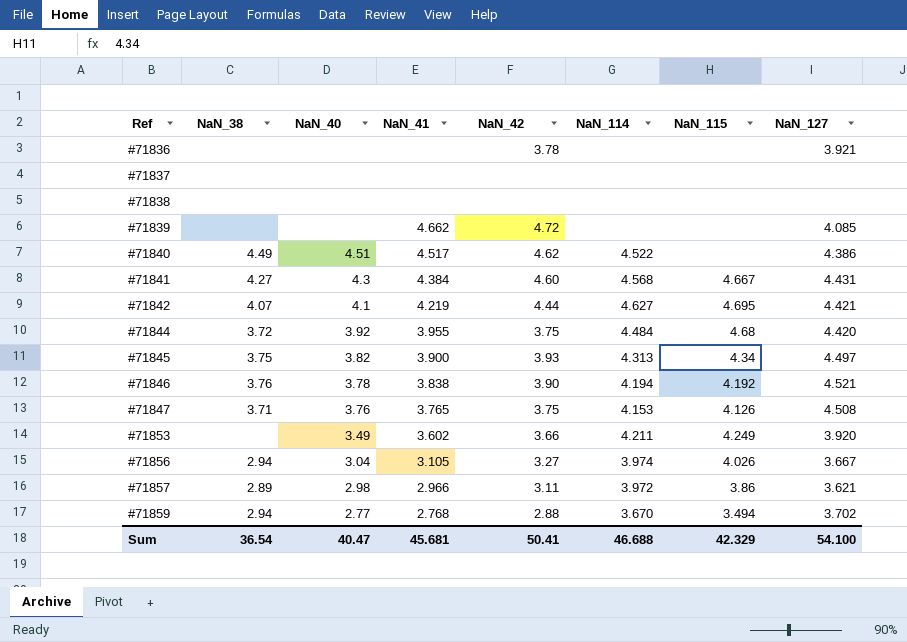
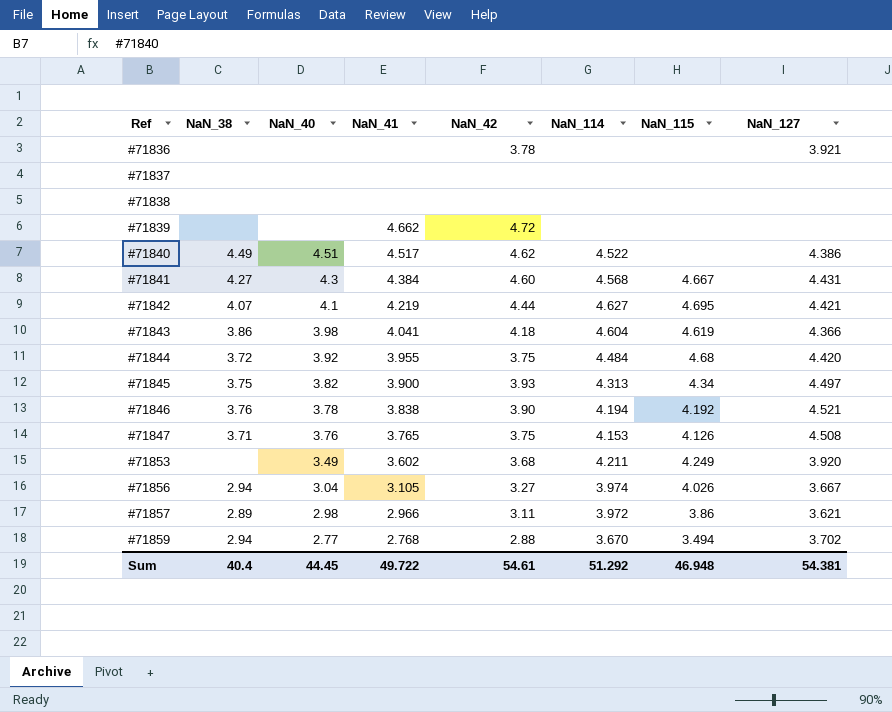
#71839 | NaN_127: 4.085 -> none
row #71843: none -> 3.86 | 3.98 | 4.041 | 4.18 | 4.604 | 4.619 | 4.366
#71853 | NaN_42: 3.66 -> 3.68
Sum | NaN_38: 36.54 -> 40.4
Sum | NaN_40: 40.47 -> 44.45
Sum | NaN_41: 45.681 -> 49.722
Sum | NaN_42: 50.41 -> 54.61
Sum | NaN_114: 46.688 -> 51.292
Sum | NaN_115: 42.329 -> 46.948
Sum | NaN_127: 54.100 -> 54.381

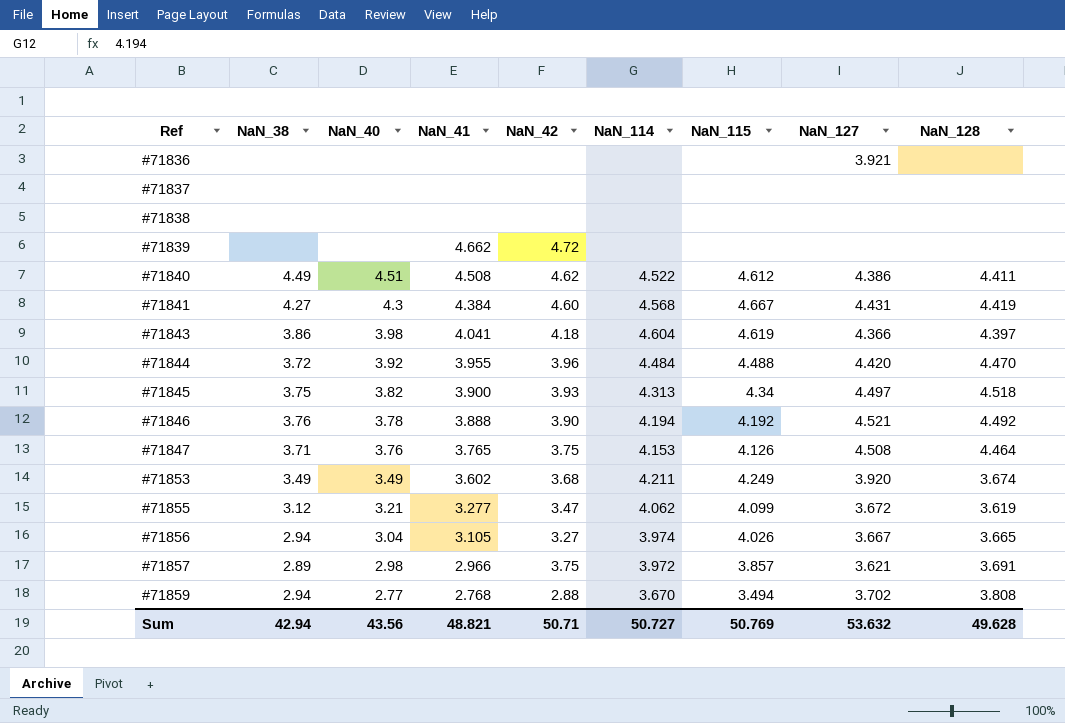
column NaN_128 | position: none -> 9
row #71842: 4.07 | 4.1 | 4.219 | 4.44 | 4.627 | 4.695 | 4.421 -> none
#71836 | NaN_42: 3.78 -> none
#71840 | NaN_41: 4.517 -> 4.508
#71840 | NaN_115: none -> 4.612
#71844 | NaN_42: 3.75 -> 3.96
#71844 | NaN_115: 4.68 -> 4.488
#71846 | NaN_41: 3.838 -> 3.888
#71853 | NaN_38: none -> 3.49
row #71855: none -> 3.12 | 3.21 | 3.277 | 3.47 | 4.062 | 4.099 | 3.672 | 3.619
#71857 | NaN_42: 3.11 -> 3.75
#71857 | NaN_115: 3.86 -> 3.857
Sum | NaN_38: 40.4 -> 42.94
Sum | NaN_40: 44.45 -> 43.56
Sum | NaN_41: 49.722 -> 48.821
Sum | NaN_42: 54.61 -> 50.71
Sum | NaN_114: 51.292 -> 50.727
Sum | NaN_115: 46.948 -> 50.769
Sum | NaN_127: 54.381 -> 53.632

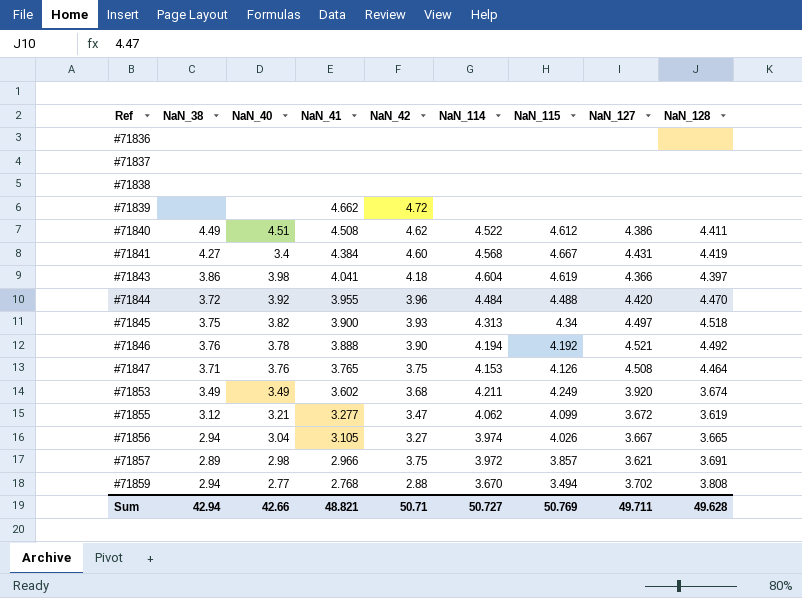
#71836 | NaN_127: 3.921 -> none
#71841 | NaN_40: 4.3 -> 3.4
Sum | NaN_40: 43.56 -> 42.66
Sum | NaN_127: 53.632 -> 49.711

